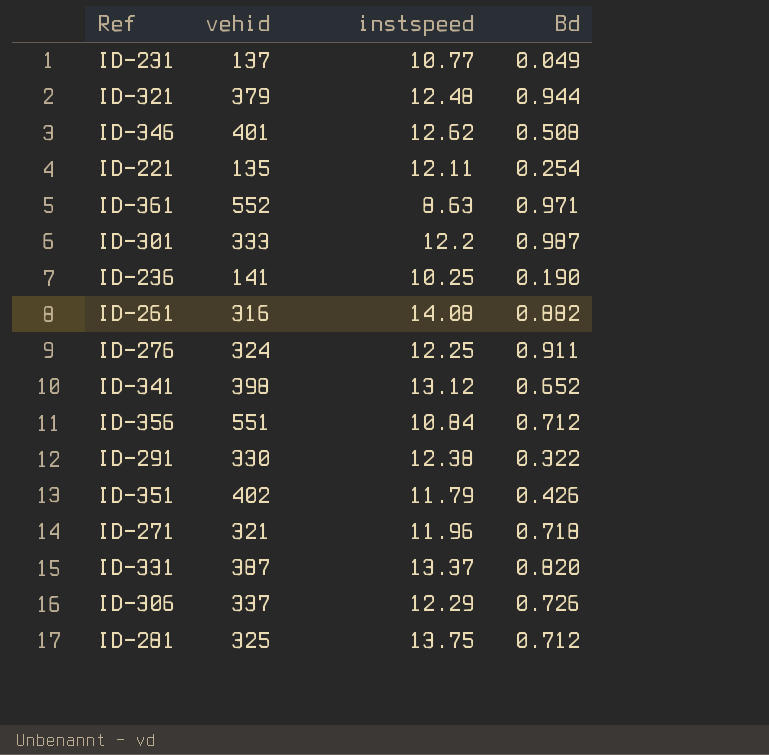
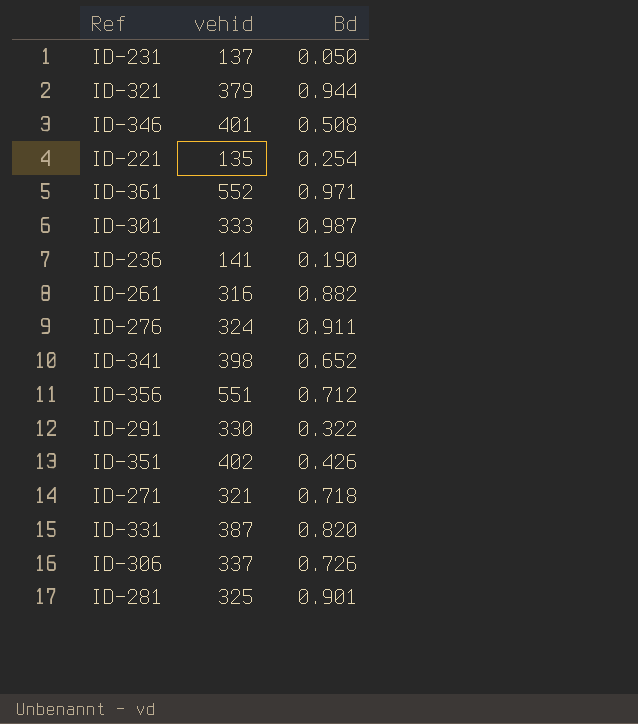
column instspeed | position: 3 -> none
ID-231 | Bd: 0.049 -> 0.050
ID-281 | Bd: 0.712 -> 0.901

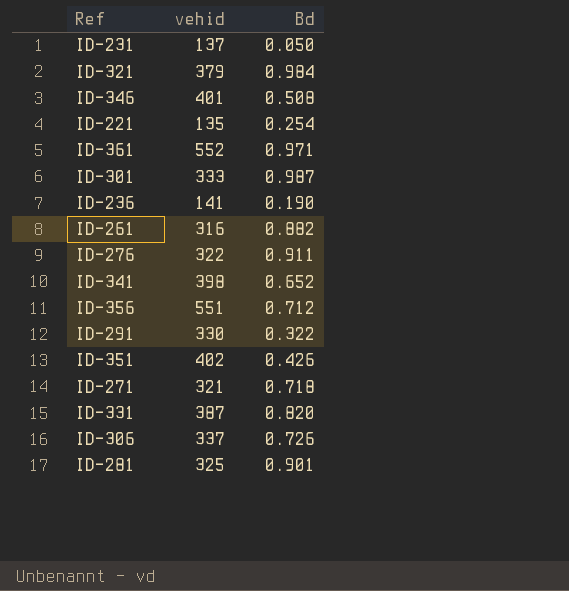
ID-321 | Bd: 0.944 -> 0.984
ID-276 | vehid: 324 -> 322

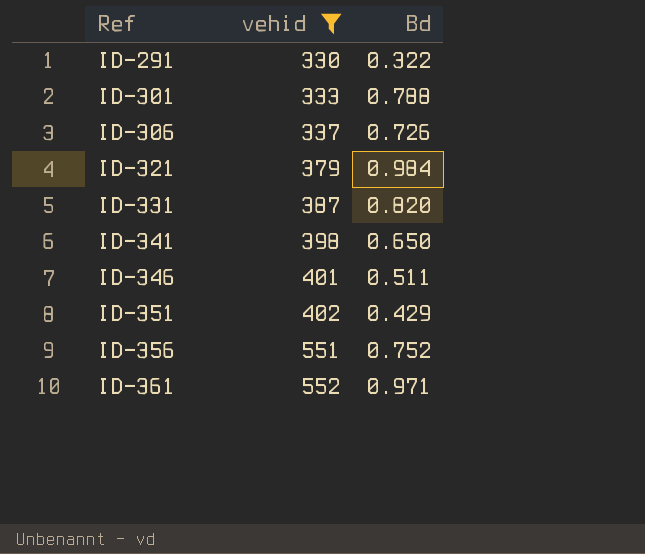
filter: none -> vehid >= 330
row order: none -> Ref ascending
ID-301 | Bd: 0.987 -> 0.788
ID-341 | Bd: 0.652 -> 0.650
ID-346 | Bd: 0.508 -> 0.511
ID-351 | Bd: 0.426 -> 0.429
ID-356 | Bd: 0.712 -> 0.752

